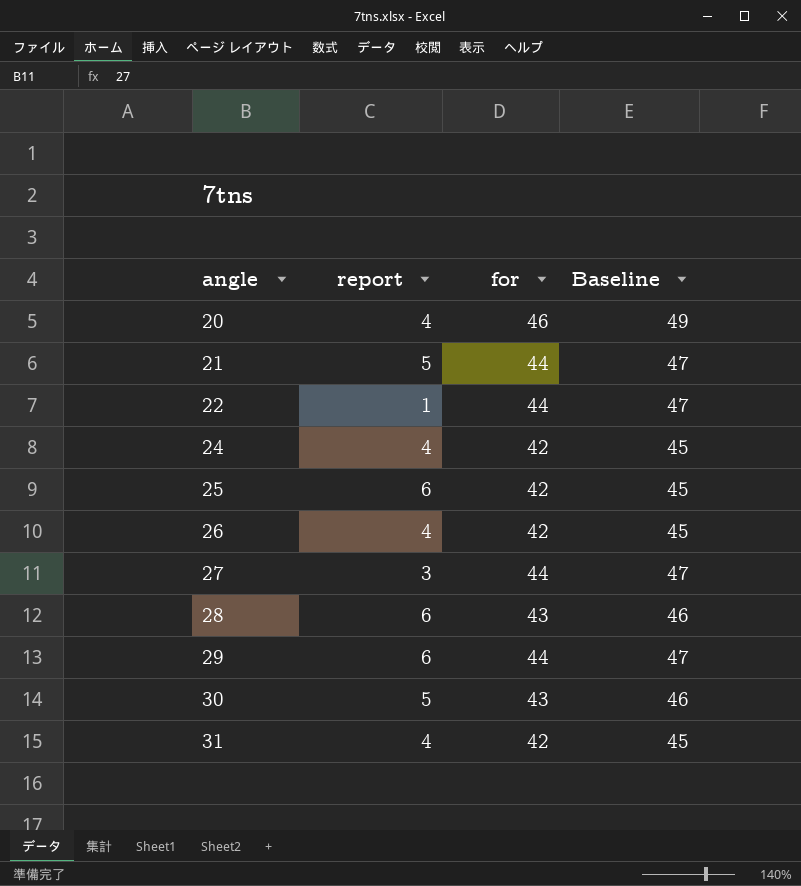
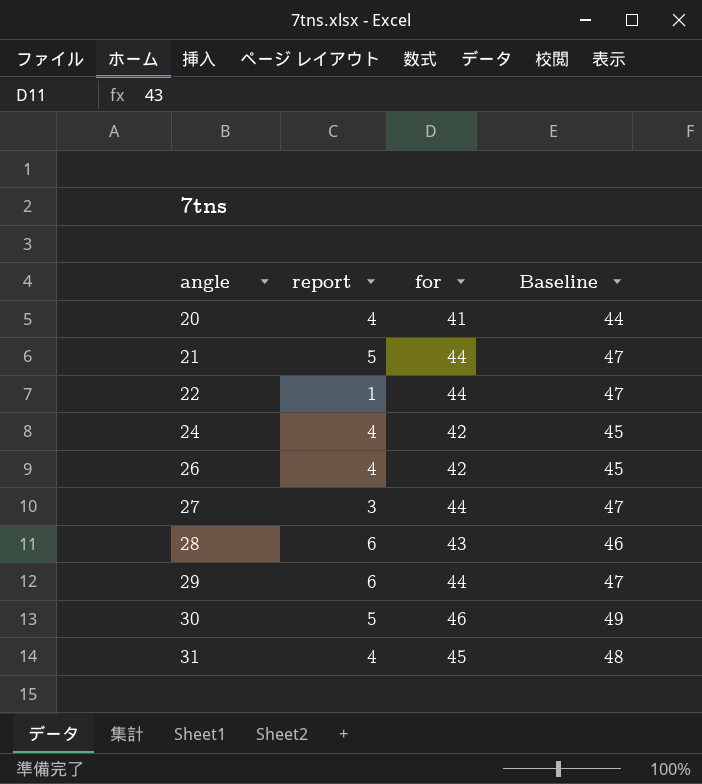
row 25: 6 | 42 | 45 -> none
20 | for: 46 -> 41
20 | Baseline: 49 -> 44
30 | for: 43 -> 46
30 | Baseline: 46 -> 49
31 | for: 42 -> 45
31 | Baseline: 45 -> 48

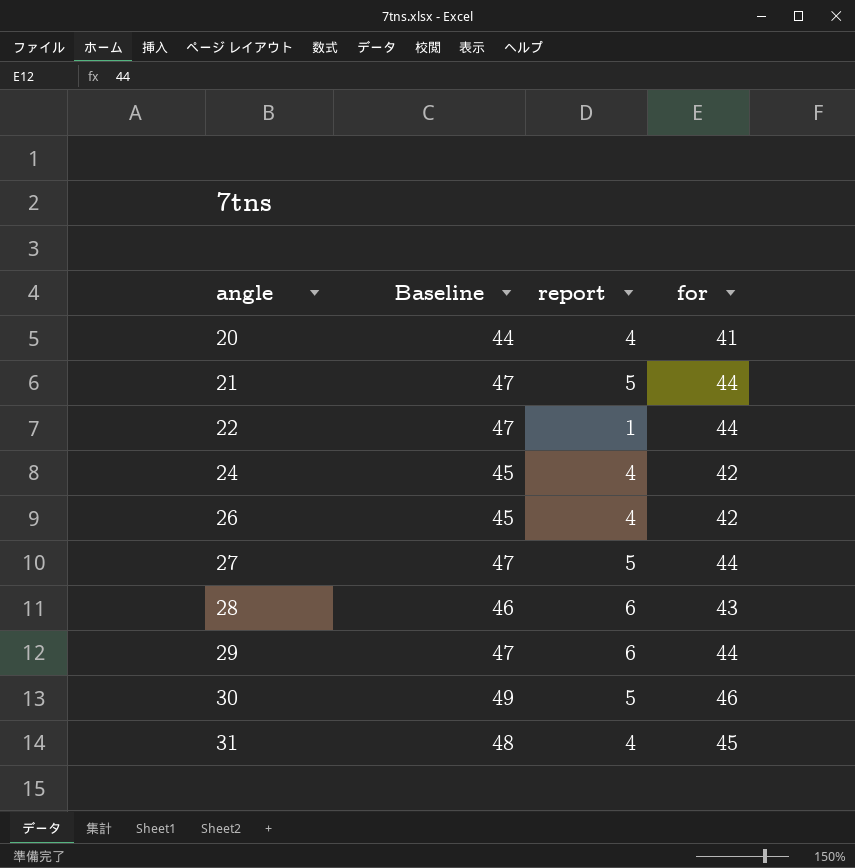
column Baseline | position: 4 -> 2
27 | report: 3 -> 5

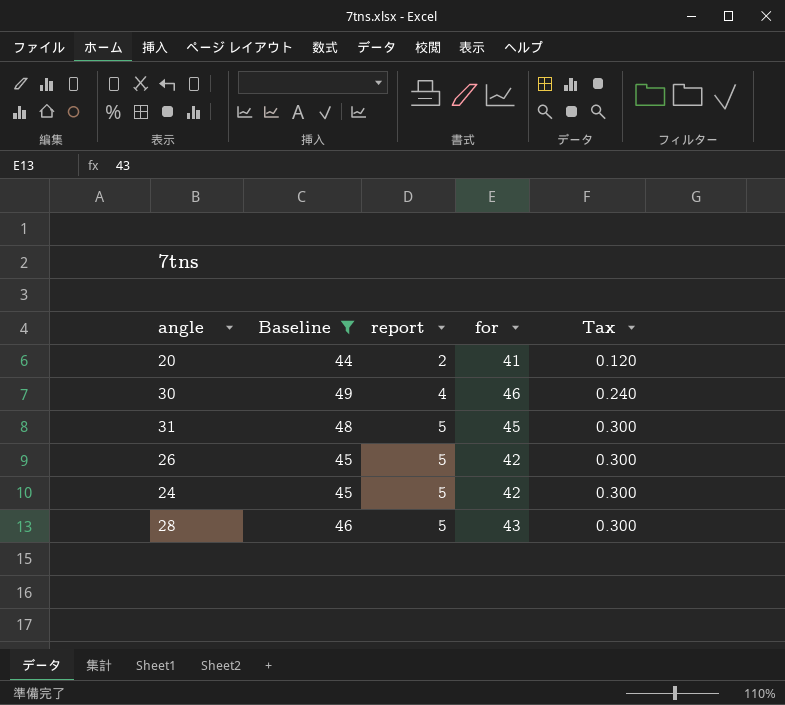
filter: none -> Baseline != 47
row order: angle ascending -> report ascending
column Tax | formula: none -> [report] * 0.06
20 | report: 4 -> 2
30 | report: 5 -> 4
31 | report: 4 -> 5
26 | report: 4 -> 5
24 | report: 4 -> 5
28 | report: 6 -> 5

